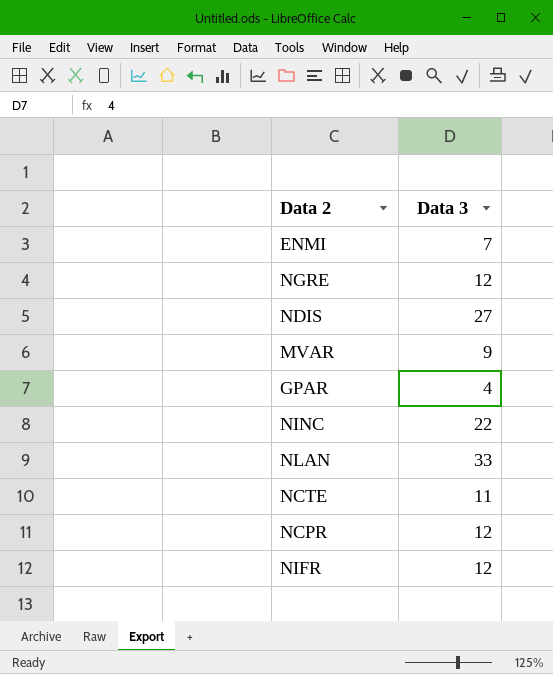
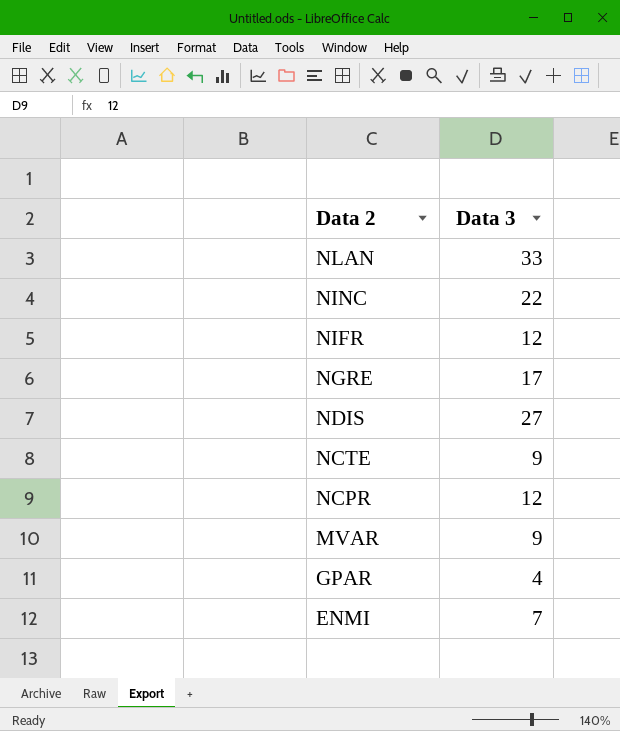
row order: none -> Data 2 descending
NGRE | Data 3: 12 -> 17
NCTE | Data 3: 11 -> 9

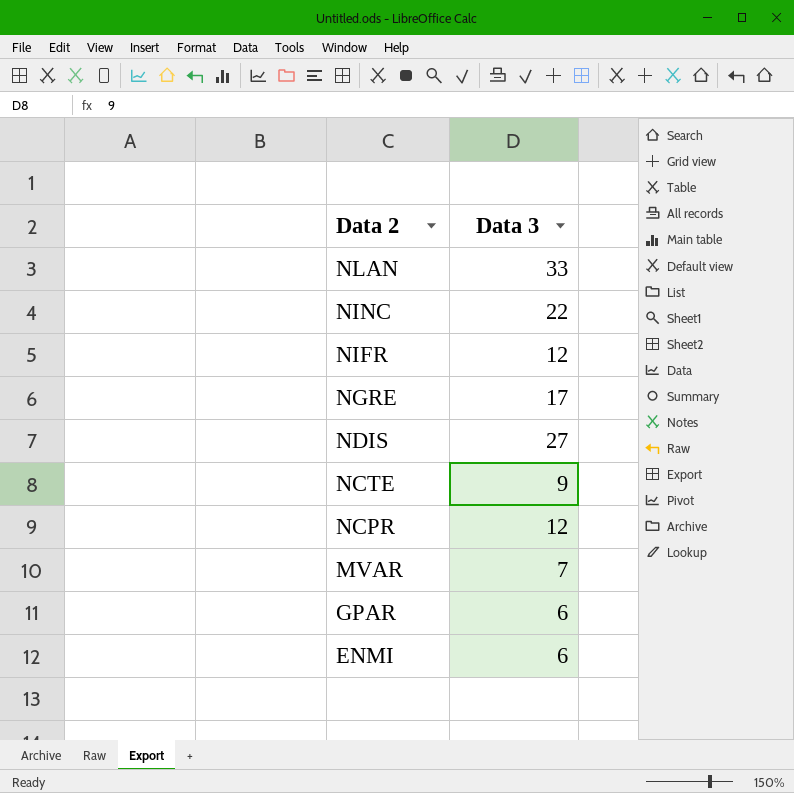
MVAR | Data 3: 9 -> 7
GPAR | Data 3: 4 -> 6
ENMI | Data 3: 7 -> 6

